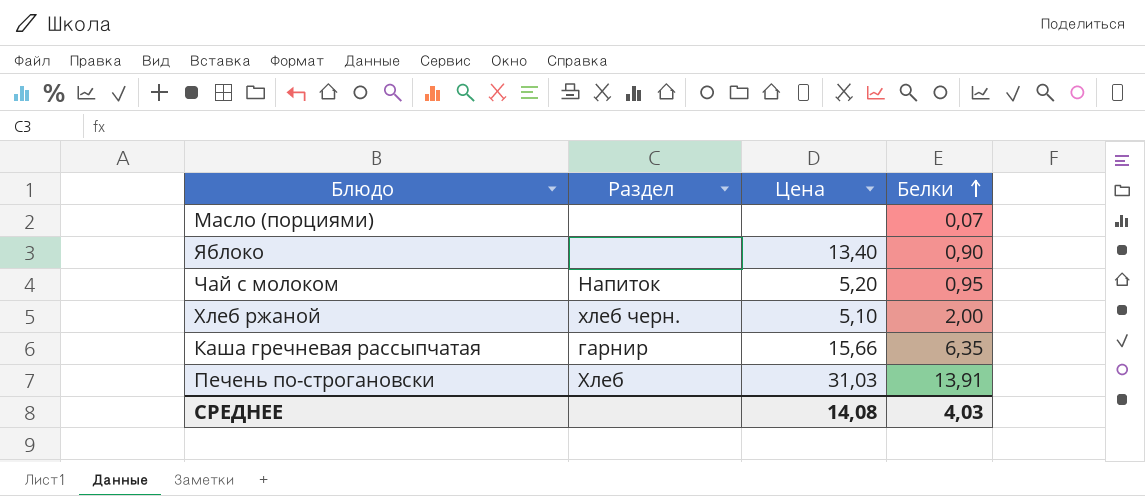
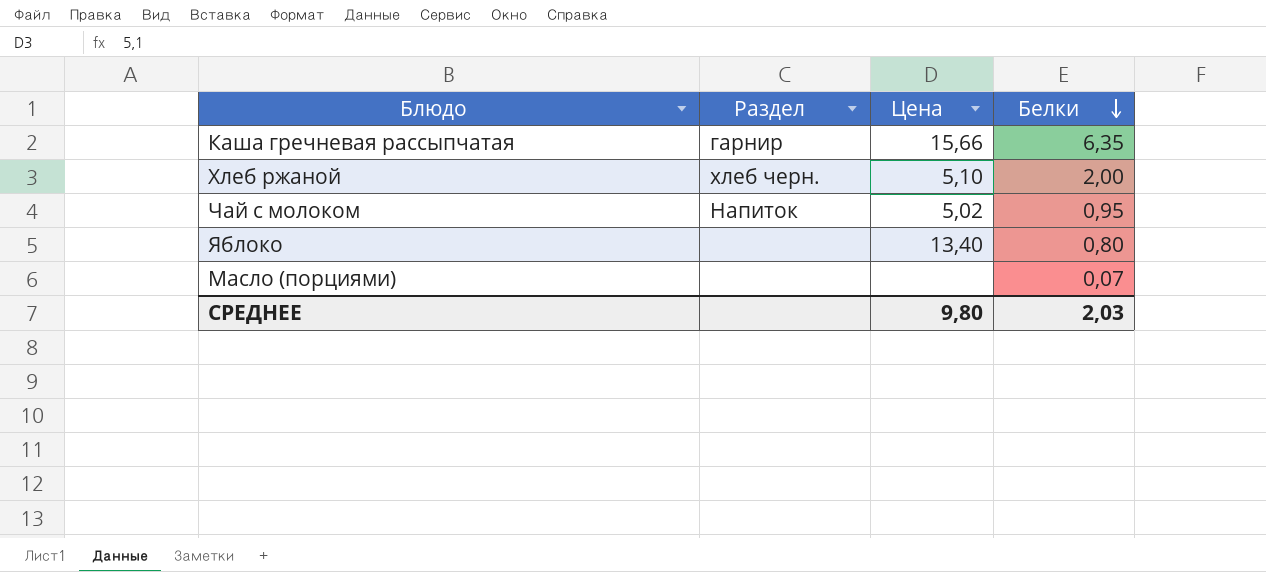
row order: Белки ascending -> Белки descending
row Печень по-строгановски: Хлеб | 31,03 | 13,91 -> none
Чай с молоком | Цена: 5,20 -> 5,02
Яблоко | Белки: 0,90 -> 0,80
СРЕДНЕЕ | Цена: 14,08 -> 9,80
СРЕДНЕЕ | Белки: 4,03 -> 2,03

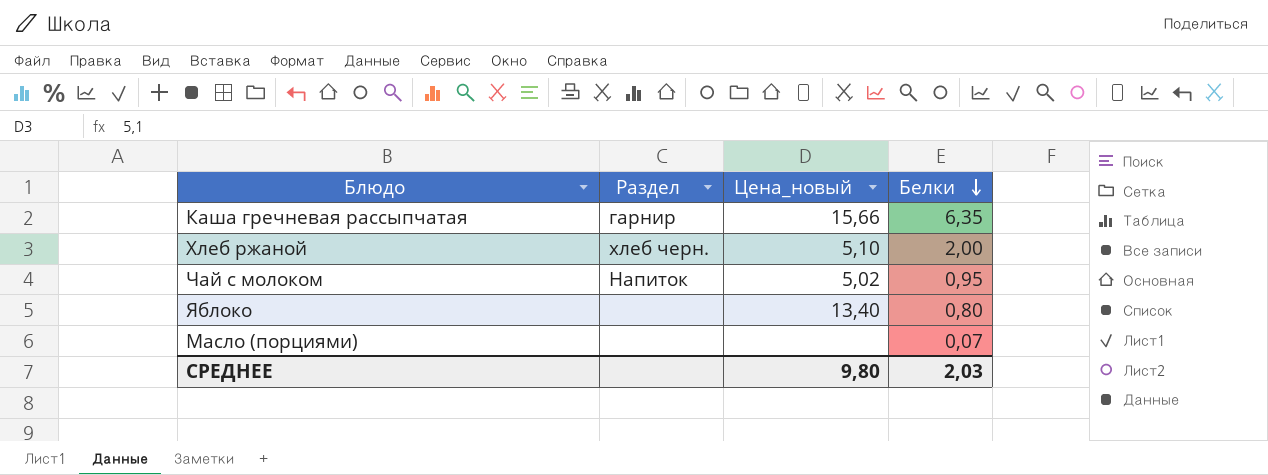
column name: Цена -> Цена_новый

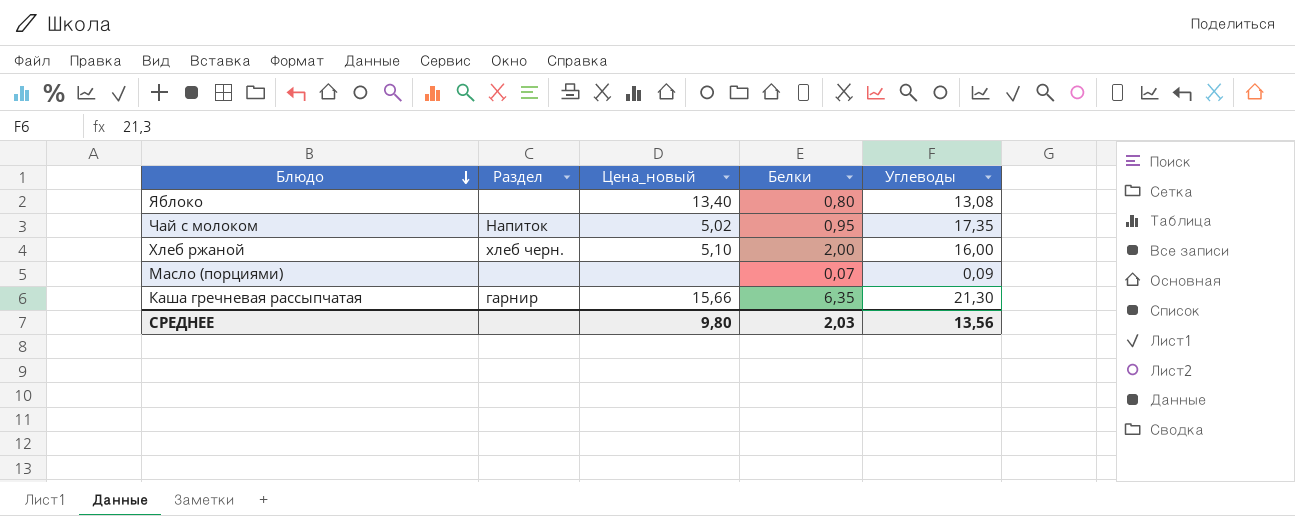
row order: Белки descending -> Блюдо descending
column Углеводы | position: none -> 5

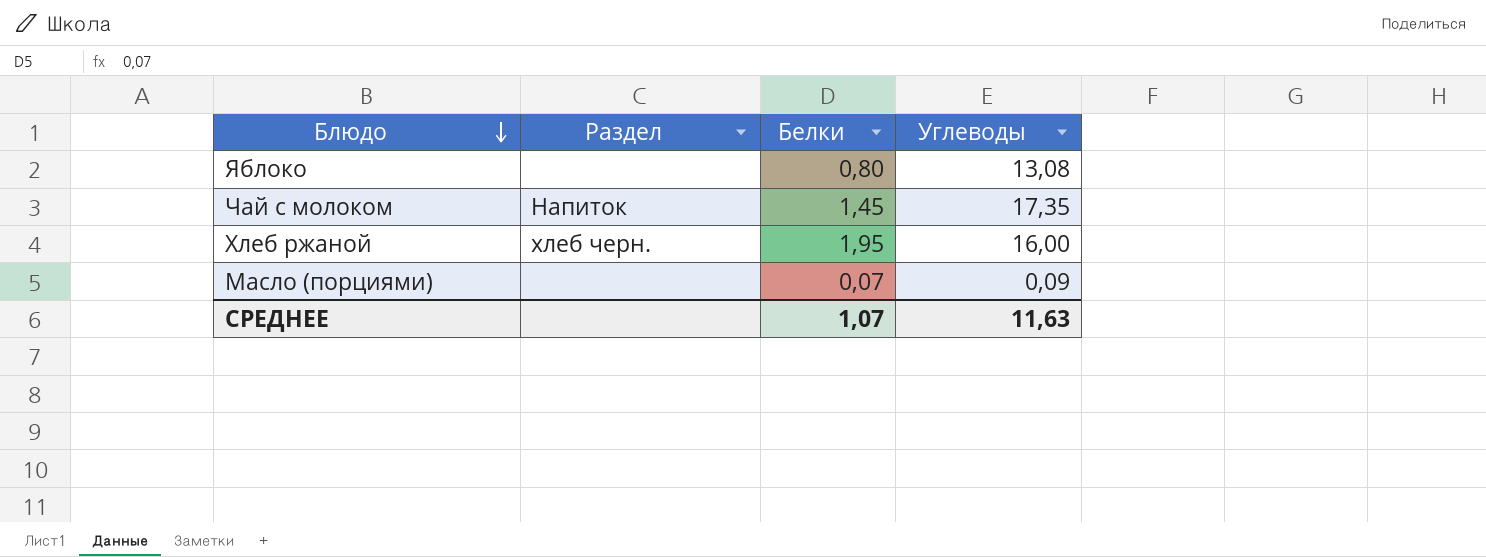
column Цена_новый | position: 3 -> none
row Каша гречневая рассыпчатая: гарнир | 15,66 | 6,35 | 21,30 -> none
Чай с молоком | Белки: 0,95 -> 1,45
Хлеб ржаной | Белки: 2,00 -> 1,95
СРЕДНЕЕ | Белки: 2,03 -> 1,07
СРЕДНЕЕ | Углеводы: 13,56 -> 11,63

